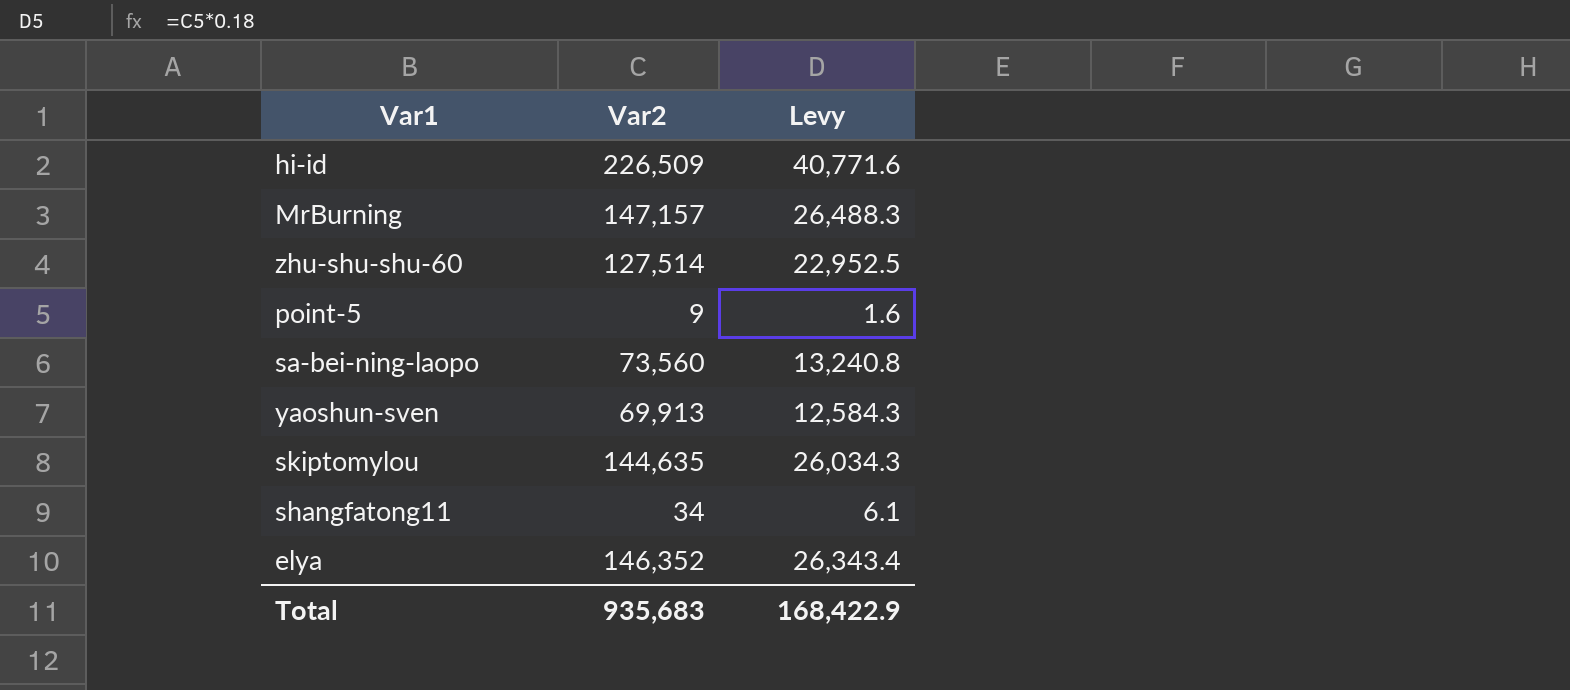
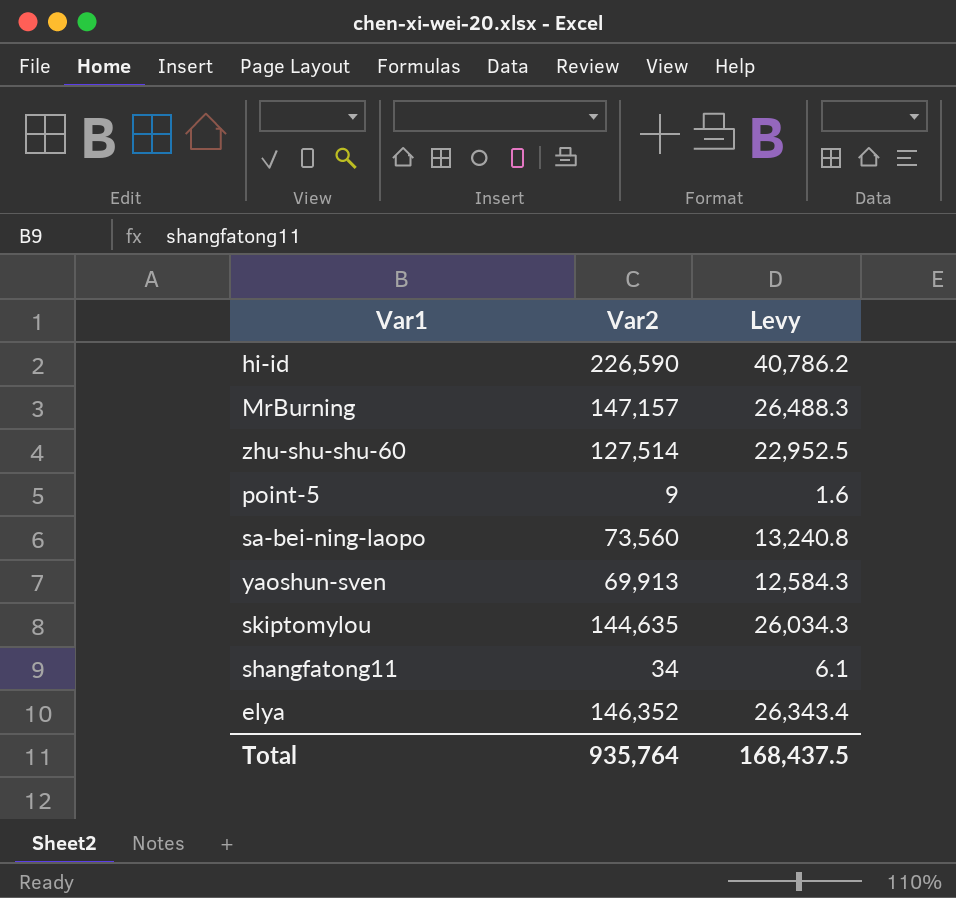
hi-id | Var2: 226,509 -> 226,590
hi-id | Levy: 40,771.6 -> 40,786.2
Total | Var2: 935,683 -> 935,764
Total | Levy: 168,422.9 -> 168,437.5

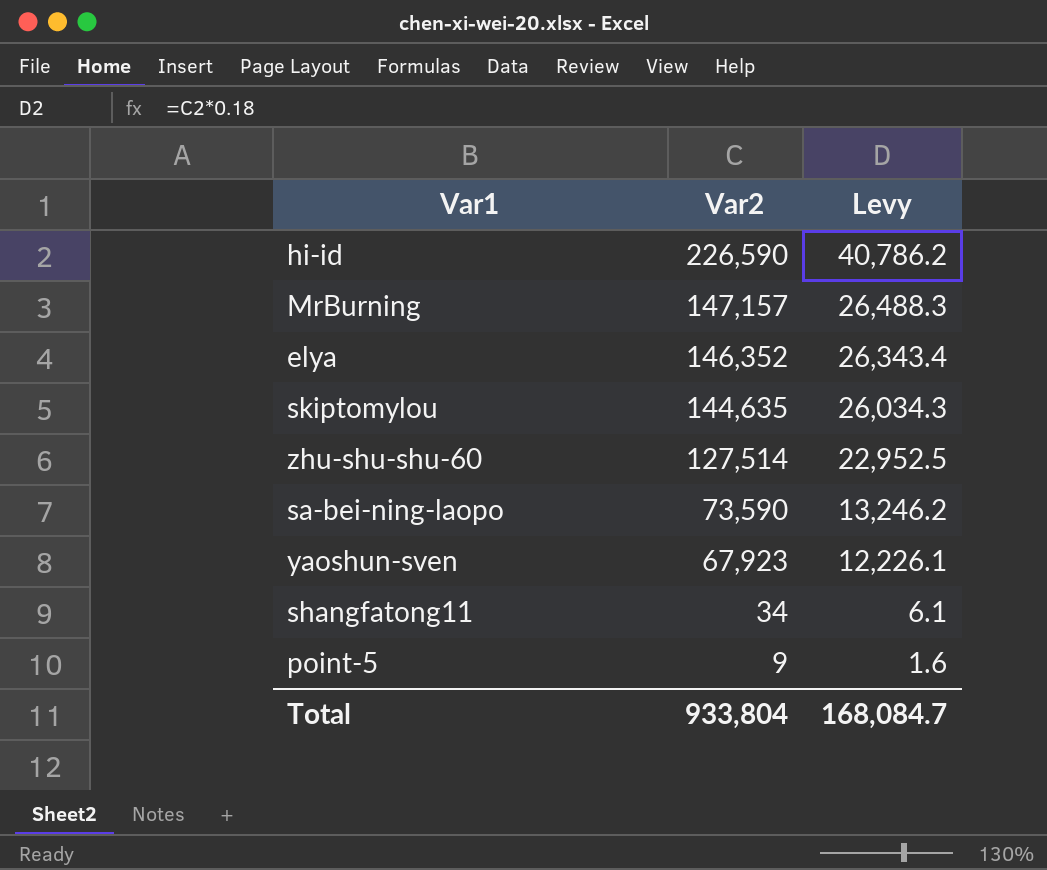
row order: none -> Var2 descending
sa-bei-ning-laopo | Var2: 73,560 -> 73,590
sa-bei-ning-laopo | Levy: 13,240.8 -> 13,246.2
yaoshun-sven | Var2: 69,913 -> 67,923
yaoshun-sven | Levy: 12,584.3 -> 12,226.1
Total | Var2: 935,764 -> 933,804
Total | Levy: 168,437.5 -> 168,084.7

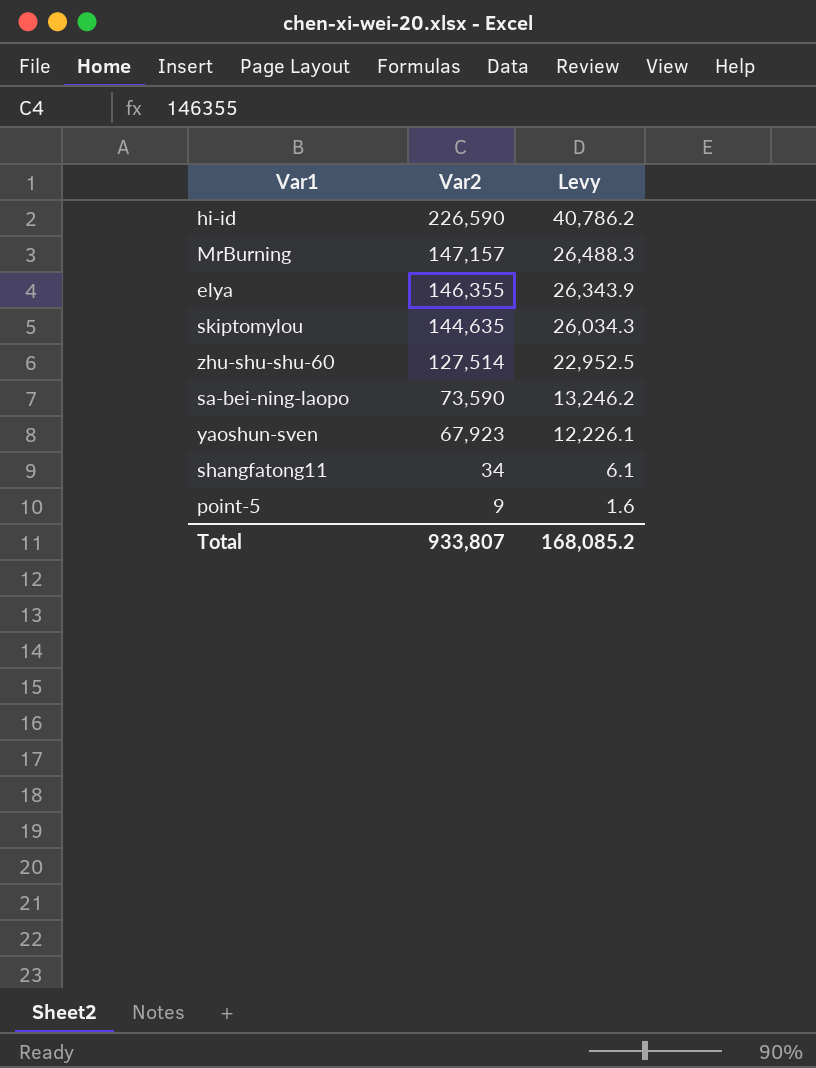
elya | Var2: 146,352 -> 146,355
elya | Levy: 26,343.4 -> 26,343.9
Total | Var2: 933,804 -> 933,807
Total | Levy: 168,084.7 -> 168,085.2

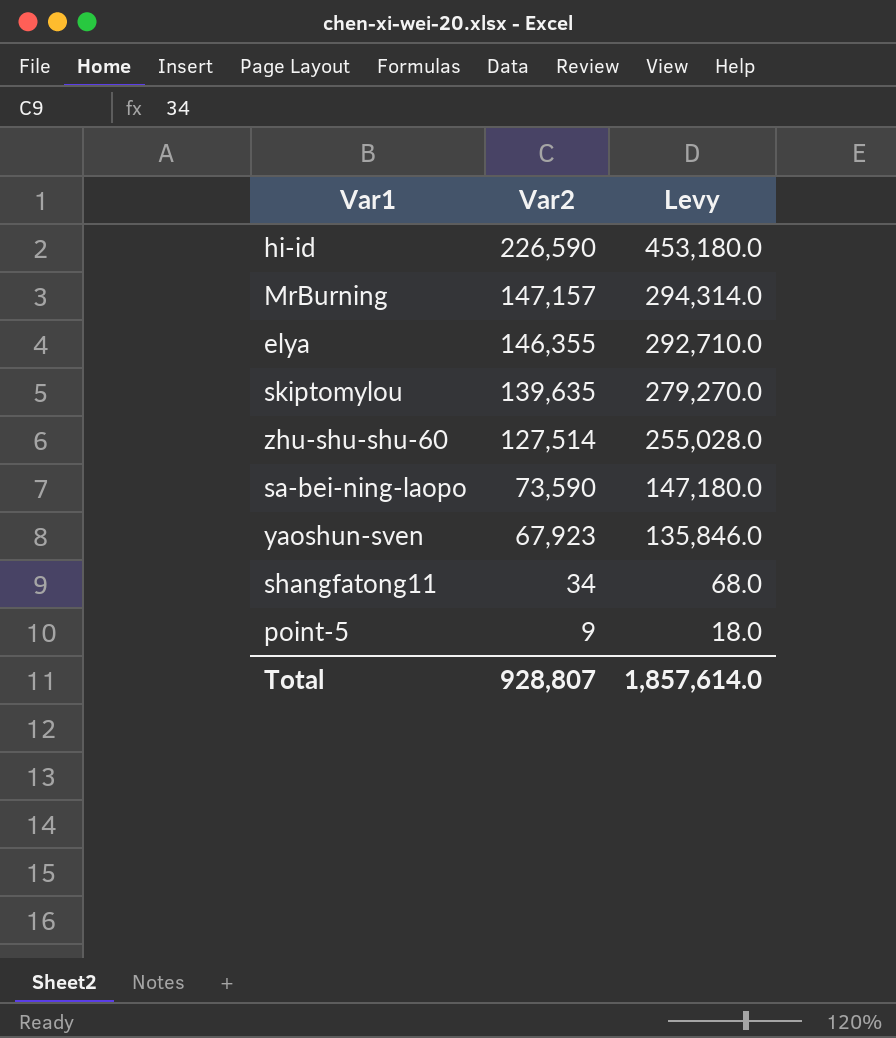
column Levy | formula: [Var2] * 0.18 -> [Var2] * 2
skiptomylou | Var2: 144,635 -> 139,635
Total | Var2: 933,807 -> 928,807
Total | Levy: 168,085.2 -> 1,857,614.0

